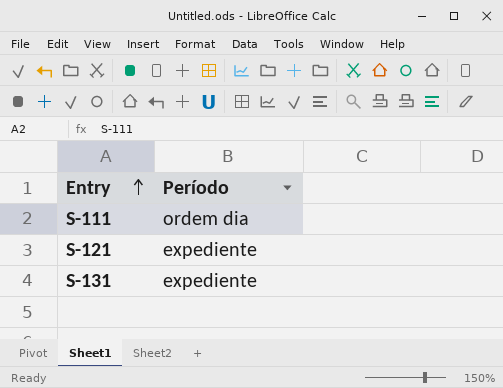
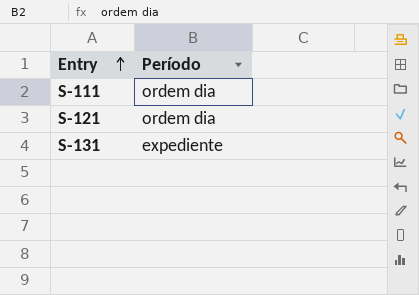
S-121 | Período: expediente -> ordem dia

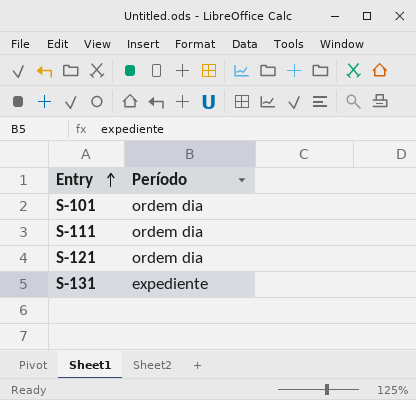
row S-101: none -> ordem dia

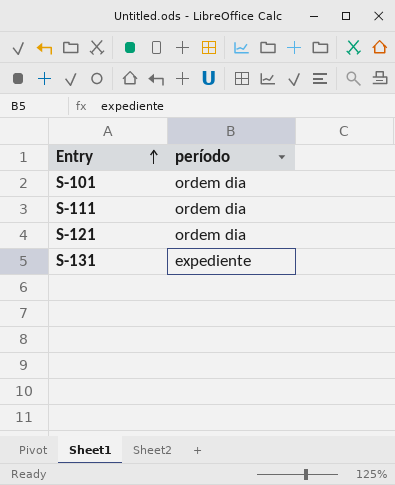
column name: Período -> período

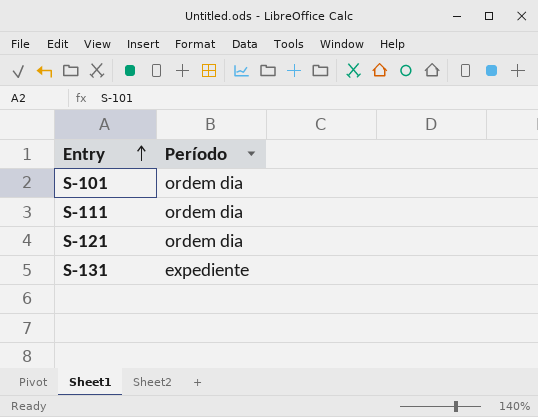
column name: período -> Período

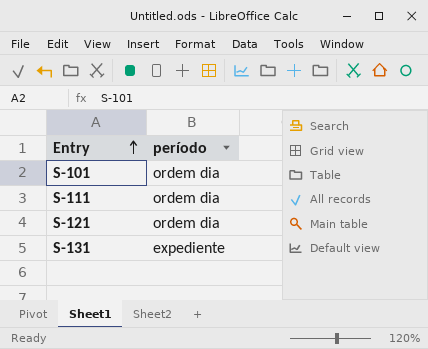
column name: Período -> período

